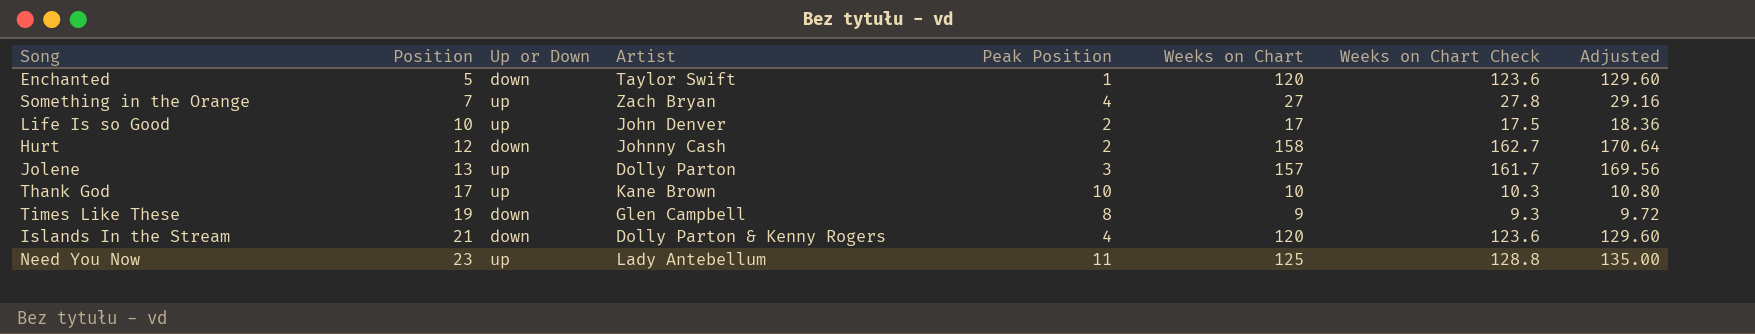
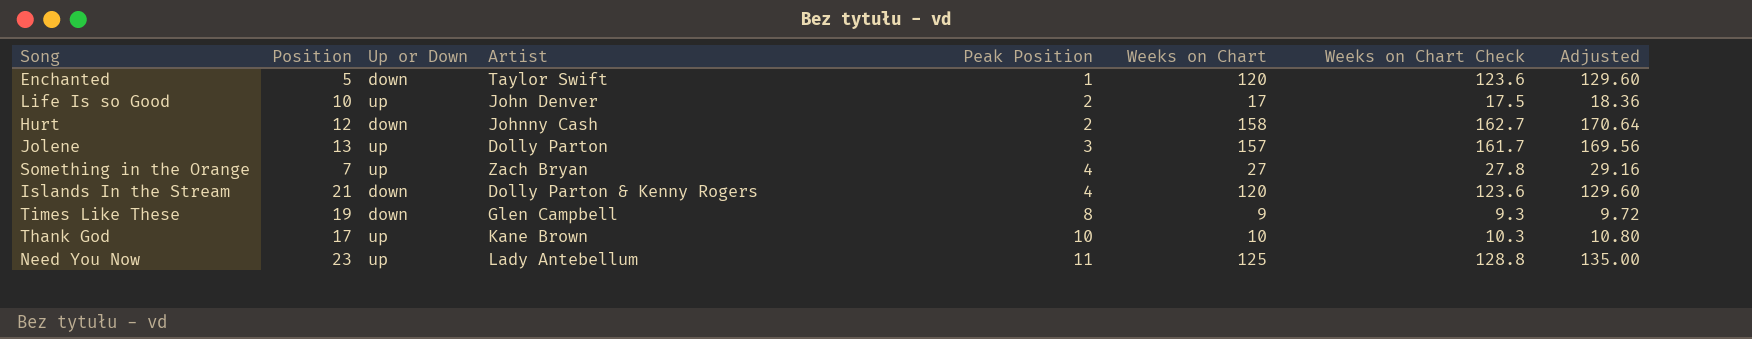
row order: Position ascending -> Peak Position ascending

